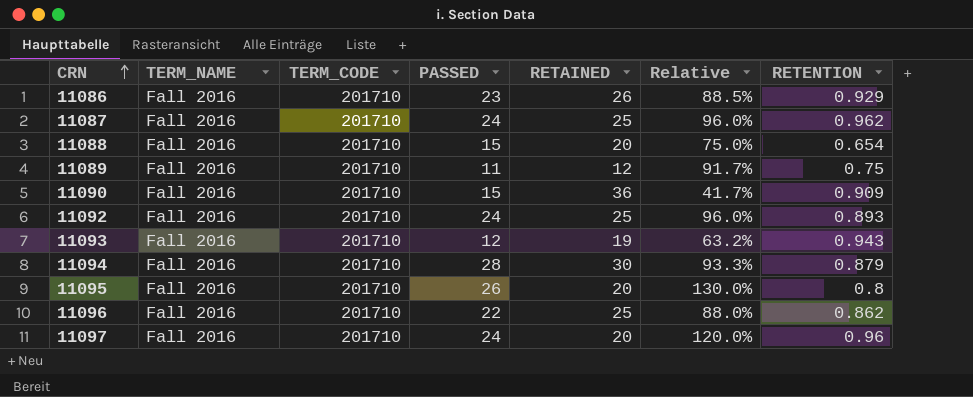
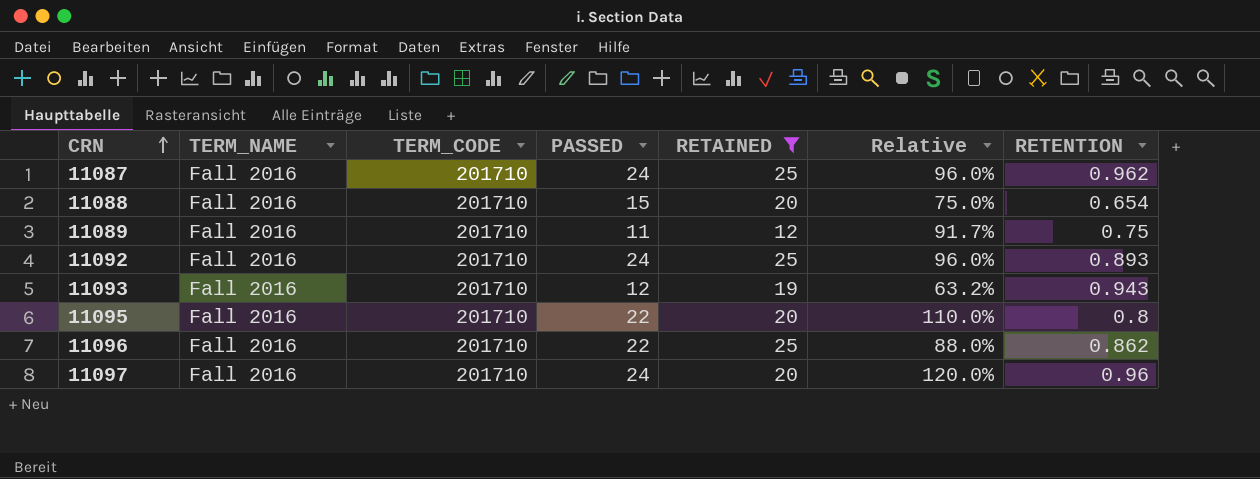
filter: none -> RETAINED <= 25
11095 | PASSED: 26 -> 22
11095 | Relative: 130.0% -> 110.0%

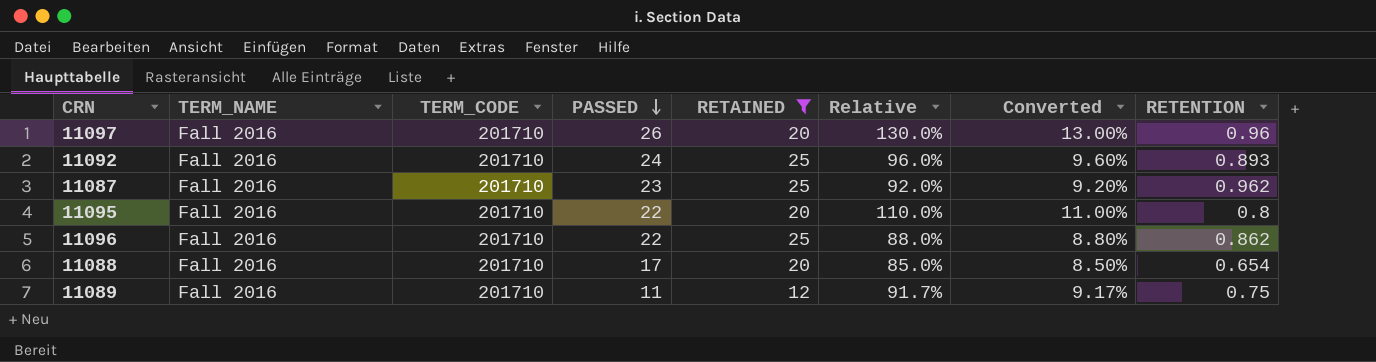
row order: CRN ascending -> PASSED descending
column Converted | formula: none -> [Relative] * 0.1
row 11093: Fall 2016 | 201710 | 12 | 19 | 63.2% | 0.943 -> none
11097 | PASSED: 24 -> 26
11097 | Relative: 120.0% -> 130.0%
11087 | PASSED: 24 -> 23
11087 | Relative: 96.0% -> 92.0%
11088 | PASSED: 15 -> 17
11088 | Relative: 75.0% -> 85.0%

